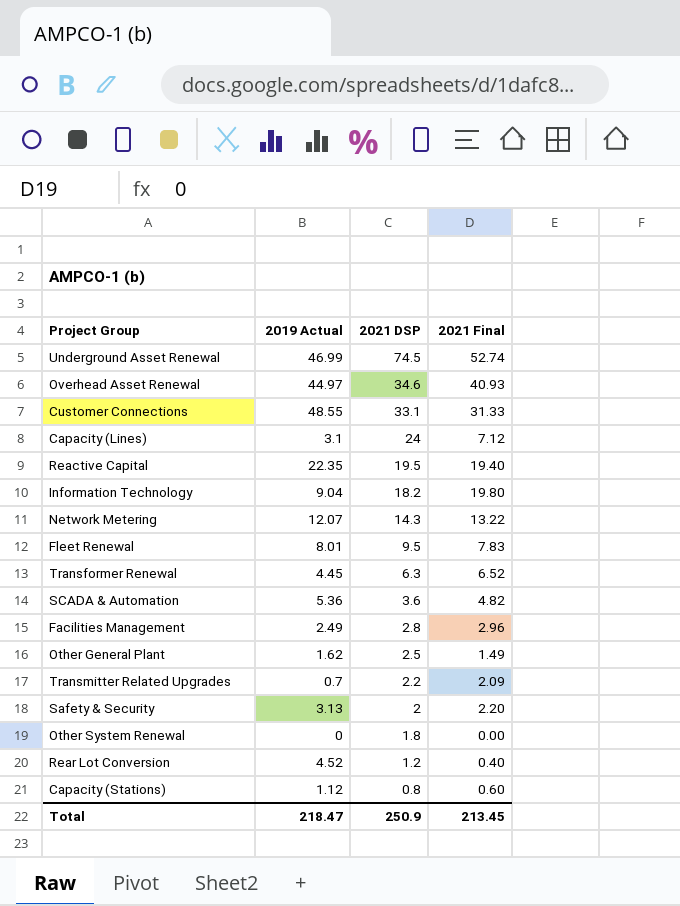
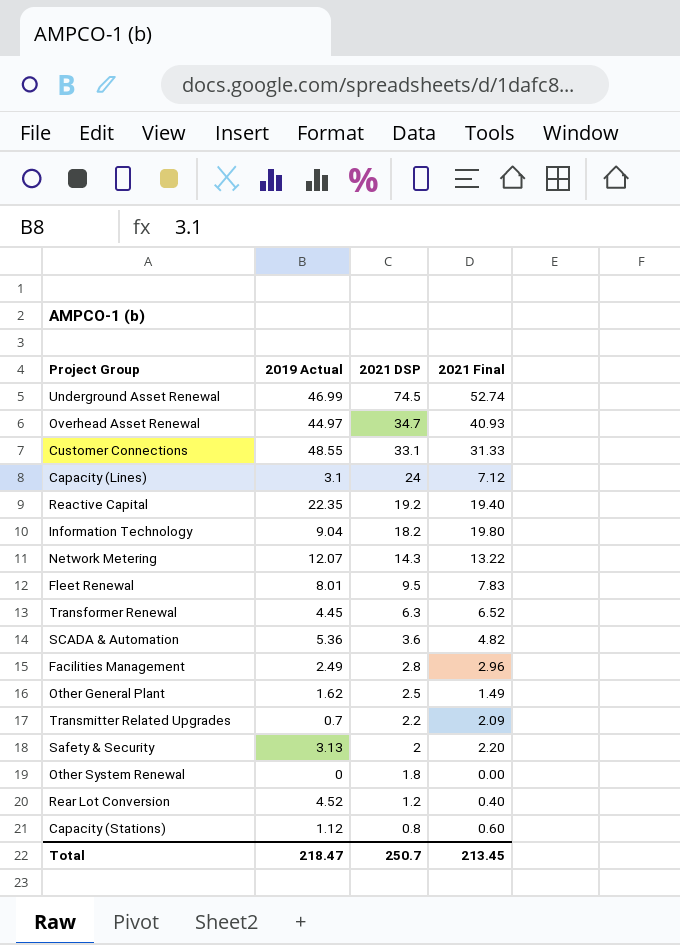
Overhead Asset Renewal | 2021 DSP: 34.6 -> 34.7
Reactive Capital | 2021 DSP: 19.5 -> 19.2
Total | 2021 DSP: 250.9 -> 250.7

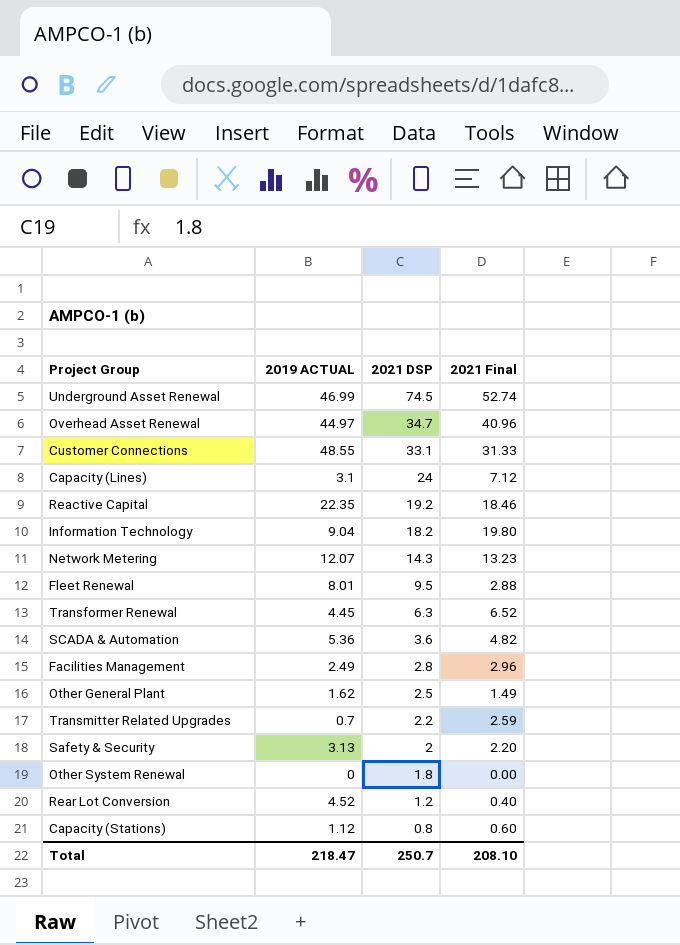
column name: 2019 Actual -> 2019 ACTUAL
Overhead Asset Renewal | 2021 Final: 40.93 -> 40.96
Reactive Capital | 2021 Final: 19.40 -> 18.46
Network Metering | 2021 Final: 13.22 -> 13.23
Fleet Renewal | 2021 Final: 7.83 -> 2.88
Transmitter Related Upgrades | 2021 Final: 2.09 -> 2.59
Total | 2021 Final: 213.45 -> 208.10

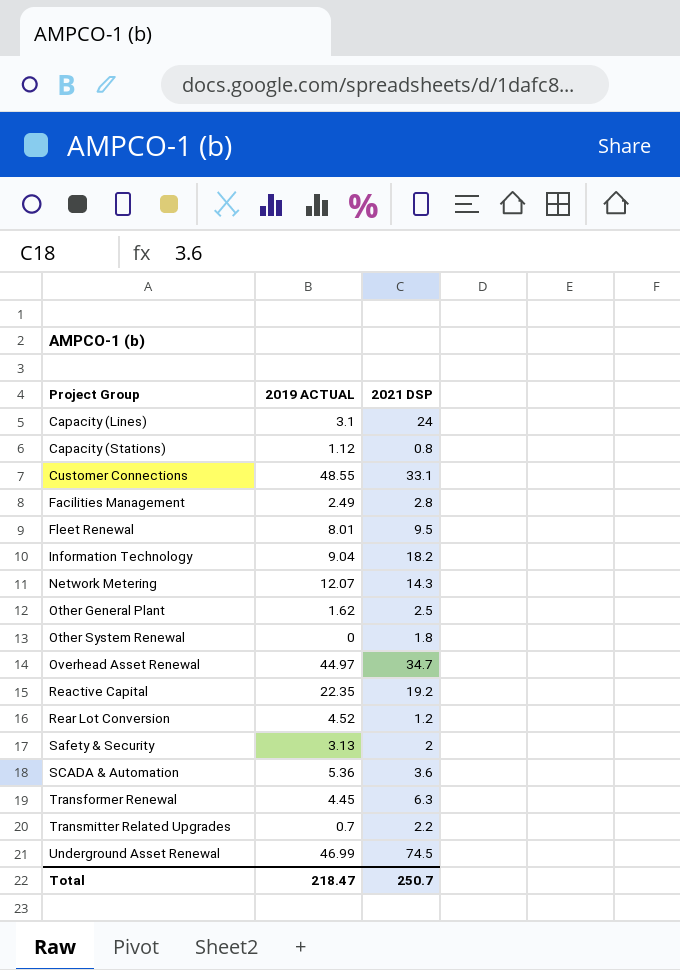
row order: 2021 DSP descending -> Project Group ascending
column 2021 Final | position: 4 -> none

